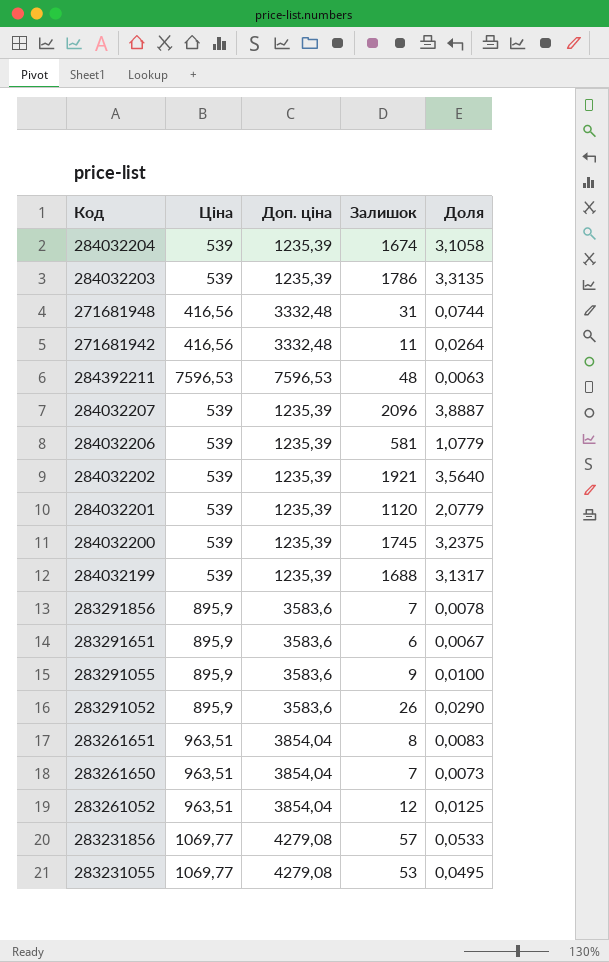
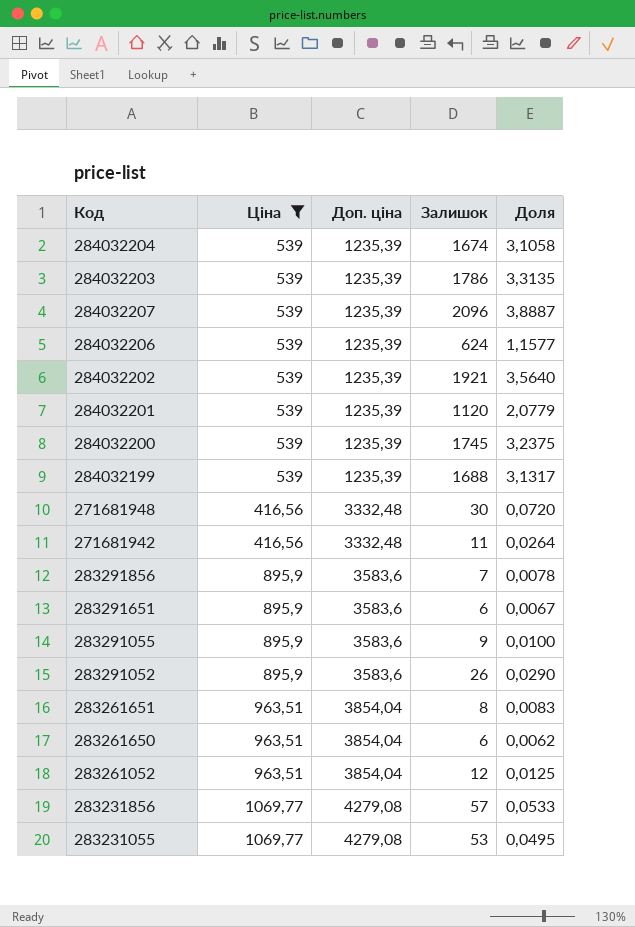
filter: none -> Ціна != 7596,53
row order: none -> Доп. ціна ascending
284032206 | Залишок: 581 -> 624
284032206 | Доля: 1,0779 -> 1,1577
271681948 | Залишок: 31 -> 30
271681948 | Доля: 0,0744 -> 0,0720
283261650 | Залишок: 7 -> 6
283261650 | Доля: 0,0073 -> 0,0062

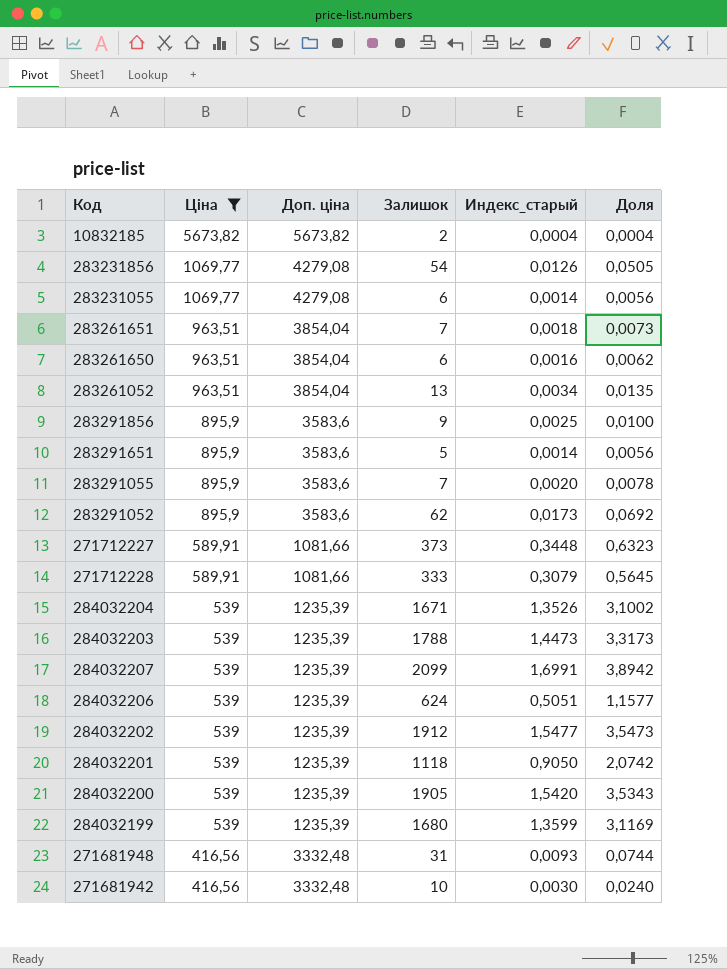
row order: Доп. ціна ascending -> Ціна descending
column Индекс_старый | formula: none -> [Залишок] / [Доп. ціна]
row 10832185: none -> 5673,82 | 5673,82 | 2 | 0,0004 | 0,0004
283231856 | Залишок: 57 -> 54
283231856 | Доля: 0,0533 -> 0,0505
283231055 | Залишок: 53 -> 6
283231055 | Доля: 0,0495 -> 0,0056
283261651 | Залишок: 8 -> 7
283261651 | Доля: 0,0083 -> 0,0073
283261052 | Залишок: 12 -> 13
283261052 | Доля: 0,0125 -> 0,0135
283291856 | Залишок: 7 -> 9
283291856 | Доля: 0,0078 -> 0,0100
283291651 | Залишок: 6 -> 5
283291651 | Доля: 0,0067 -> 0,0056
283291055 | Залишок: 9 -> 7
283291055 | Доля: 0,0100 -> 0,0078
283291052 | Залишок: 26 -> 62
283291052 | Доля: 0,0290 -> 0,0692
row 271712227: none -> 589,91 | 1081,66 | 373 | 0,3448 | 0,6323
row 271712228: none -> 589,91 | 1081,66 | 333 | 0,3079 | 0,5645
284032204 | Залишок: 1674 -> 1671
284032204 | Доля: 3,1058 -> 3,1002
284032203 | Залишок: 1786 -> 1788
284032203 | Доля: 3,3135 -> 3,3173
284032207 | Залишок: 2096 -> 2099
284032207 | Доля: 3,8887 -> 3,8942
284032202 | Залишок: 1921 -> 1912
284032202 | Доля: 3,5640 -> 3,5473
284032201 | Залишок: 1120 -> 1118
284032201 | Доля: 2,0779 -> 2,0742
284032200 | Залишок: 1745 -> 1905
284032200 | Доля: 3,2375 -> 3,5343
284032199 | Залишок: 1688 -> 1680
284032199 | Доля: 3,1317 -> 3,1169
271681948 | Залишок: 30 -> 31
271681948 | Доля: 0,0720 -> 0,0744
271681942 | Залишок: 11 -> 10
271681942 | Доля: 0,0264 -> 0,0240

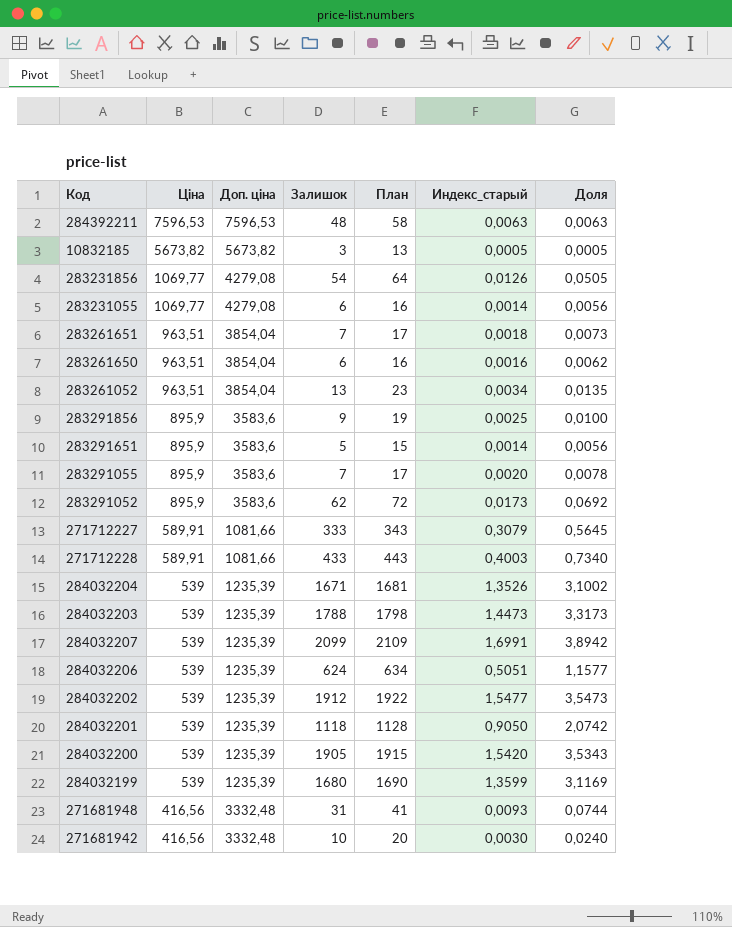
filter: Ціна != 7596,53 -> none
column План | formula: none -> [Залишок] + 10
10832185 | Залишок: 2 -> 3
10832185 | Индекс_старый: 0,0004 -> 0,0005
10832185 | Доля: 0,0004 -> 0,0005
271712227 | Залишок: 373 -> 333
271712227 | Индекс_старый: 0,3448 -> 0,3079
271712227 | Доля: 0,6323 -> 0,5645
271712228 | Залишок: 333 -> 433
271712228 | Индекс_старый: 0,3079 -> 0,4003
271712228 | Доля: 0,5645 -> 0,7340

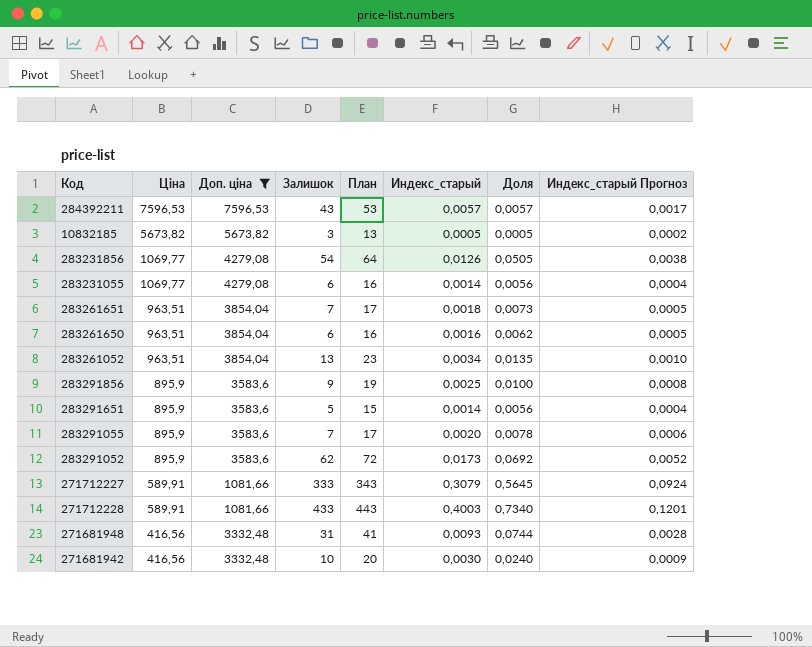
filter: none -> Доп. ціна != 1235,39
column Индекс_старый Прогноз | formula: none -> [Индекс_старый] * 0,3
284392211 | Залишок: 48 -> 43
284392211 | План: 58 -> 53
284392211 | Индекс_старый: 0,0063 -> 0,0057
284392211 | Доля: 0,0063 -> 0,0057

